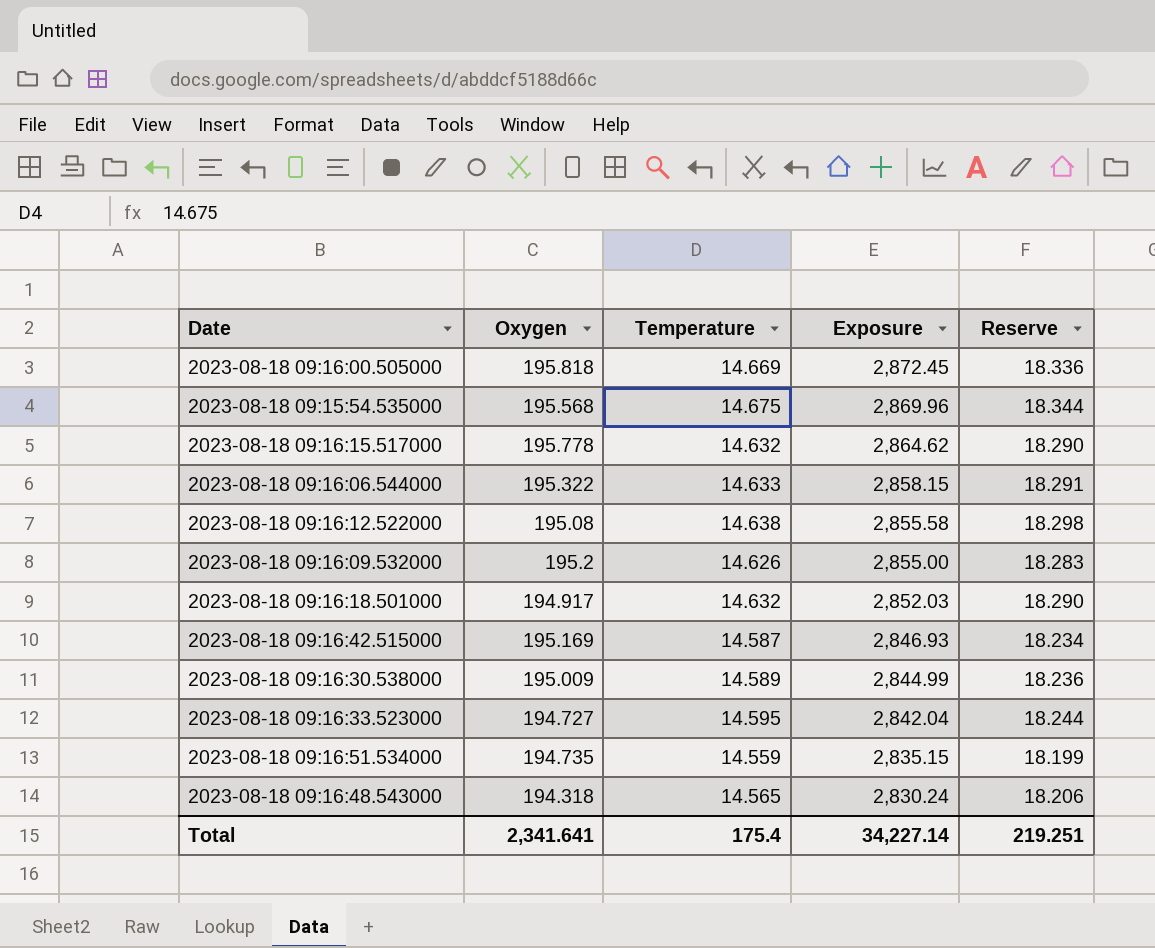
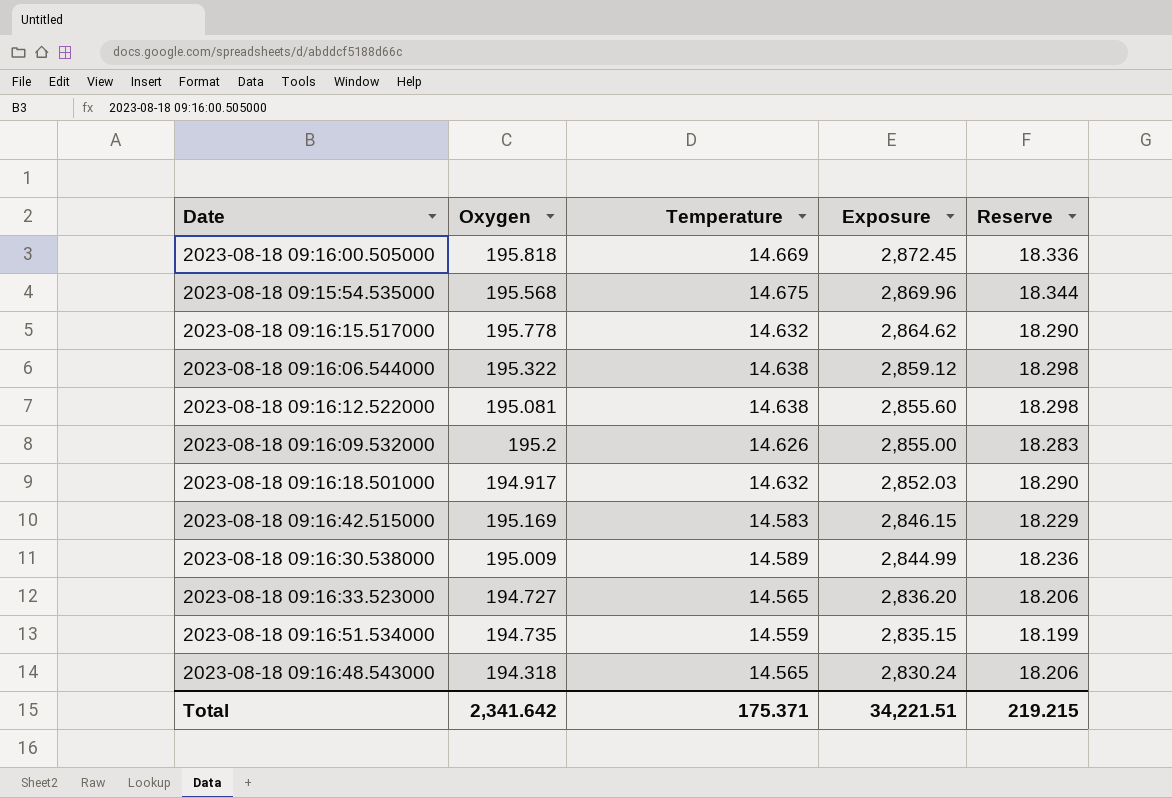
2023-08-18 09:16:06.544000 | Temperature: 14.633 -> 14.638
2023-08-18 09:16:06.544000 | Exposure: 2,858.15 -> 2,859.12
2023-08-18 09:16:06.544000 | Reserve: 18.291 -> 18.298
2023-08-18 09:16:12.522000 | Oxygen: 195.08 -> 195.081
2023-08-18 09:16:12.522000 | Exposure: 2,855.58 -> 2,855.60
2023-08-18 09:16:42.515000 | Temperature: 14.587 -> 14.583
2023-08-18 09:16:42.515000 | Exposure: 2,846.93 -> 2,846.15
2023-08-18 09:16:42.515000 | Reserve: 18.234 -> 18.229
2023-08-18 09:16:33.523000 | Temperature: 14.595 -> 14.565
2023-08-18 09:16:33.523000 | Exposure: 2,842.04 -> 2,836.20
2023-08-18 09:16:33.523000 | Reserve: 18.244 -> 18.206
Total | Oxygen: 2,341.641 -> 2,341.642
Total | Temperature: 175.4 -> 175.371
Total | Exposure: 34,227.14 -> 34,221.51
Total | Reserve: 219.251 -> 219.215

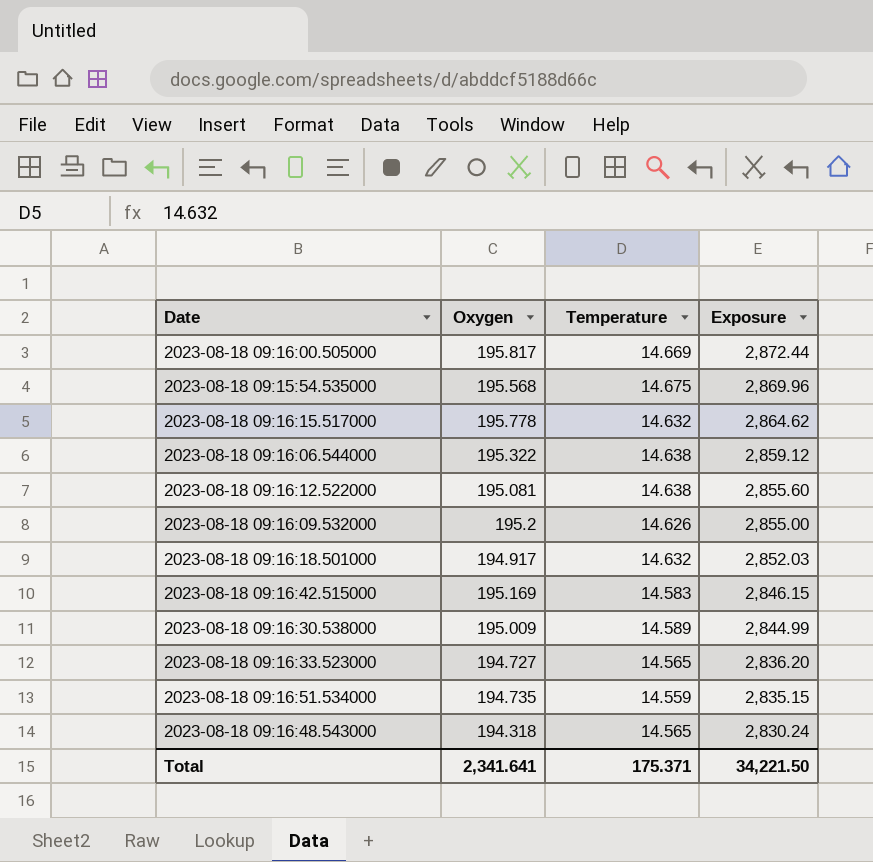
column Reserve | formula: [Temperature] * 1.25 -> none
2023-08-18 09:16:00.505000 | Oxygen: 195.818 -> 195.817
2023-08-18 09:16:00.505000 | Exposure: 2,872.45 -> 2,872.44
Total | Oxygen: 2,341.642 -> 2,341.641
Total | Exposure: 34,221.51 -> 34,221.50

